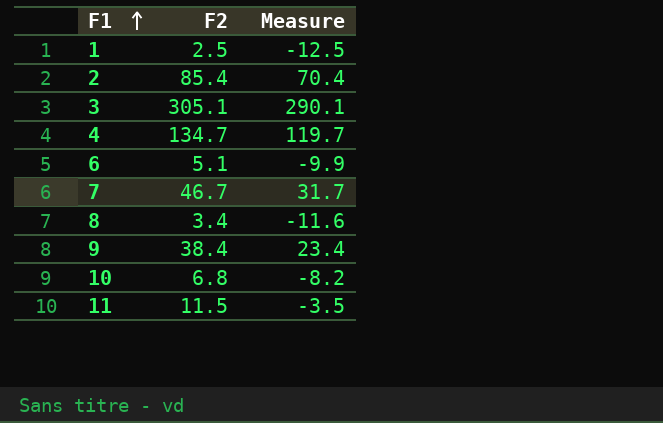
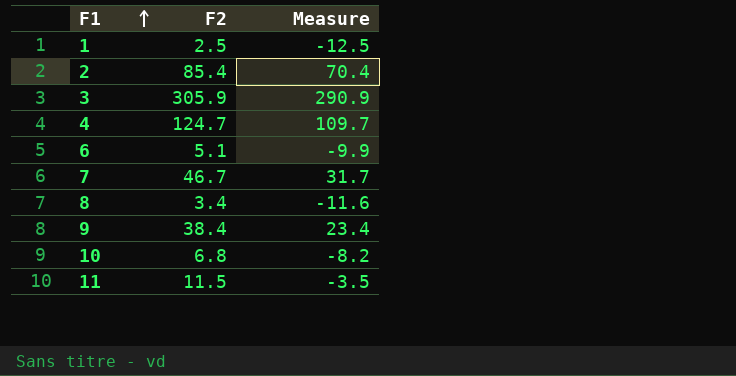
3 | F2: 305.1 -> 305.9
3 | Measure: 290.1 -> 290.9
4 | F2: 134.7 -> 124.7
4 | Measure: 119.7 -> 109.7

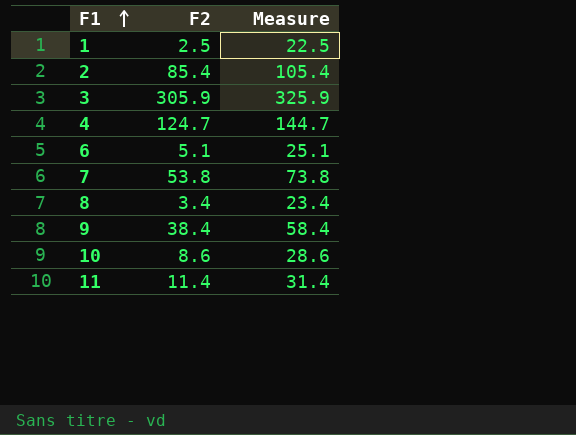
column Measure | formula: [F2] - 15 -> [F2] + 20
7 | F2: 46.7 -> 53.8
10 | F2: 6.8 -> 8.6
11 | F2: 11.5 -> 11.4

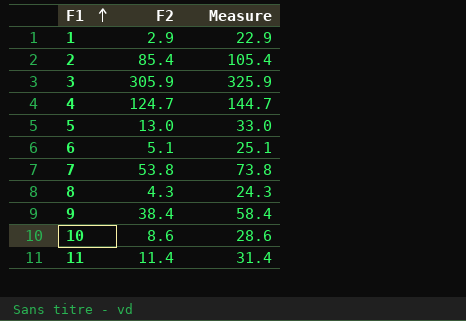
1 | F2: 2.5 -> 2.9
1 | Measure: 22.5 -> 22.9
row 5: none -> 13.0 | 33.0
8 | F2: 3.4 -> 4.3
8 | Measure: 23.4 -> 24.3

